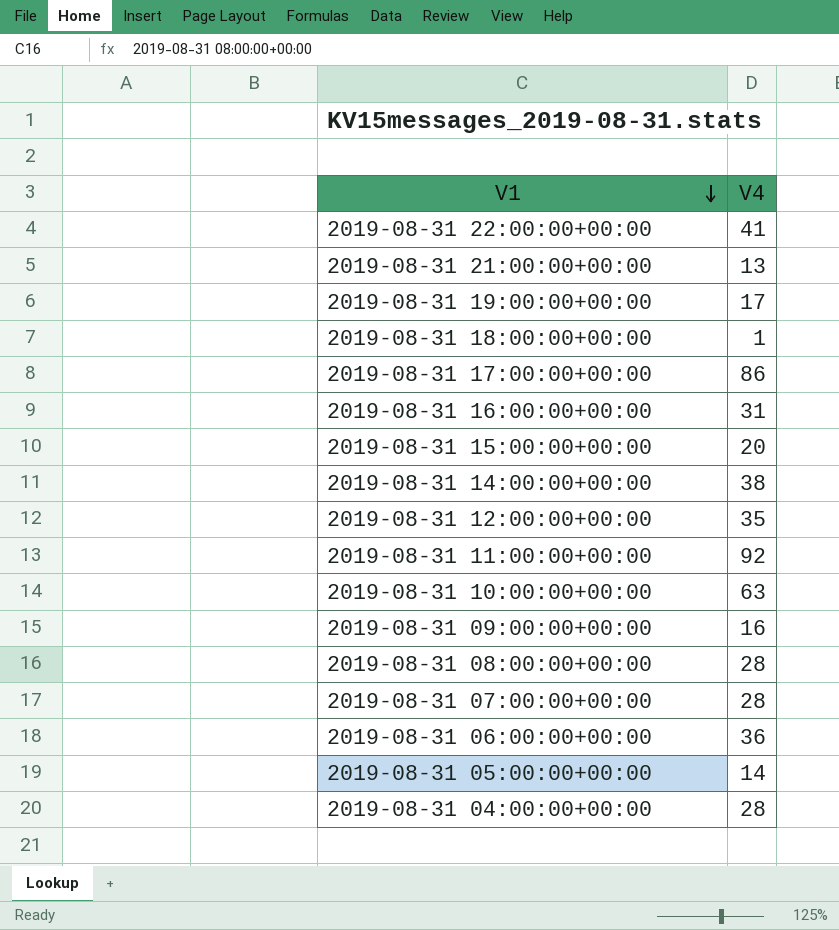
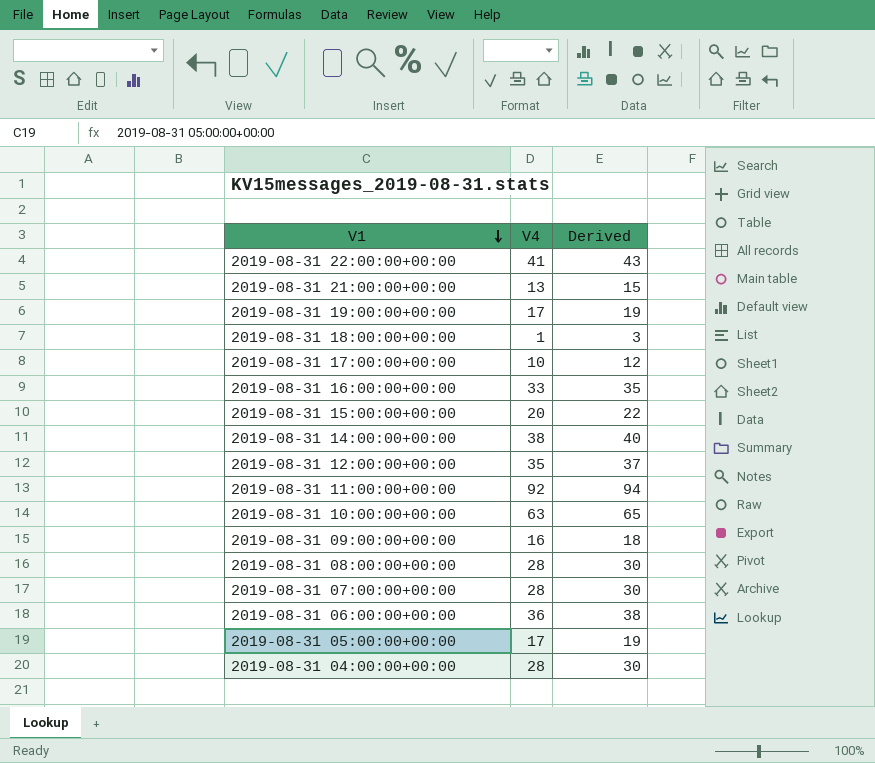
column Derived | formula: none -> [V4] + 2
2019-08-31 17:00:00+00:00 | V4: 86 -> 10
2019-08-31 16:00:00+00:00 | V4: 31 -> 33
2019-08-31 05:00:00+00:00 | V4: 14 -> 17

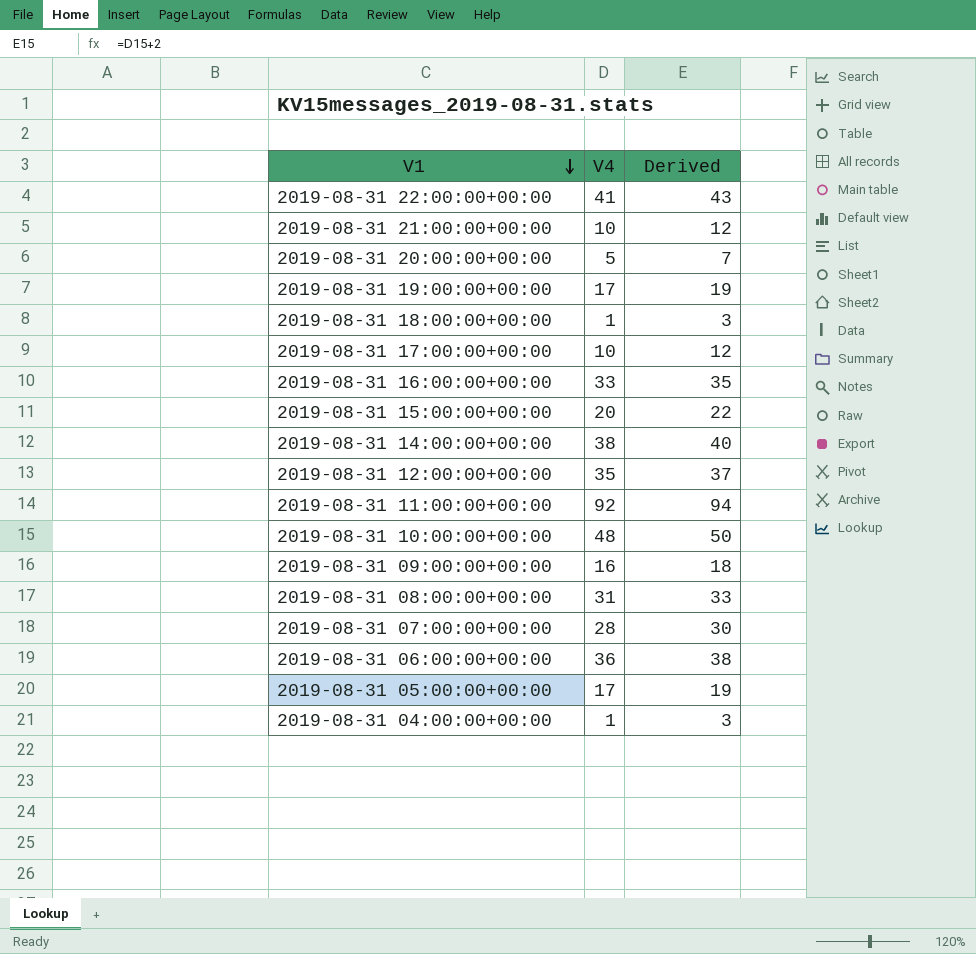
2019-08-31 21:00:00+00:00 | V4: 13 -> 10
2019-08-31 21:00:00+00:00 | Derived: 15 -> 12
row 2019-08-31 20:00:00+00:00: none -> 5 | 7
2019-08-31 10:00:00+00:00 | V4: 63 -> 48
2019-08-31 10:00:00+00:00 | Derived: 65 -> 50
2019-08-31 08:00:00+00:00 | V4: 28 -> 31
2019-08-31 08:00:00+00:00 | Derived: 30 -> 33
2019-08-31 04:00:00+00:00 | V4: 28 -> 1
2019-08-31 04:00:00+00:00 | Derived: 30 -> 3

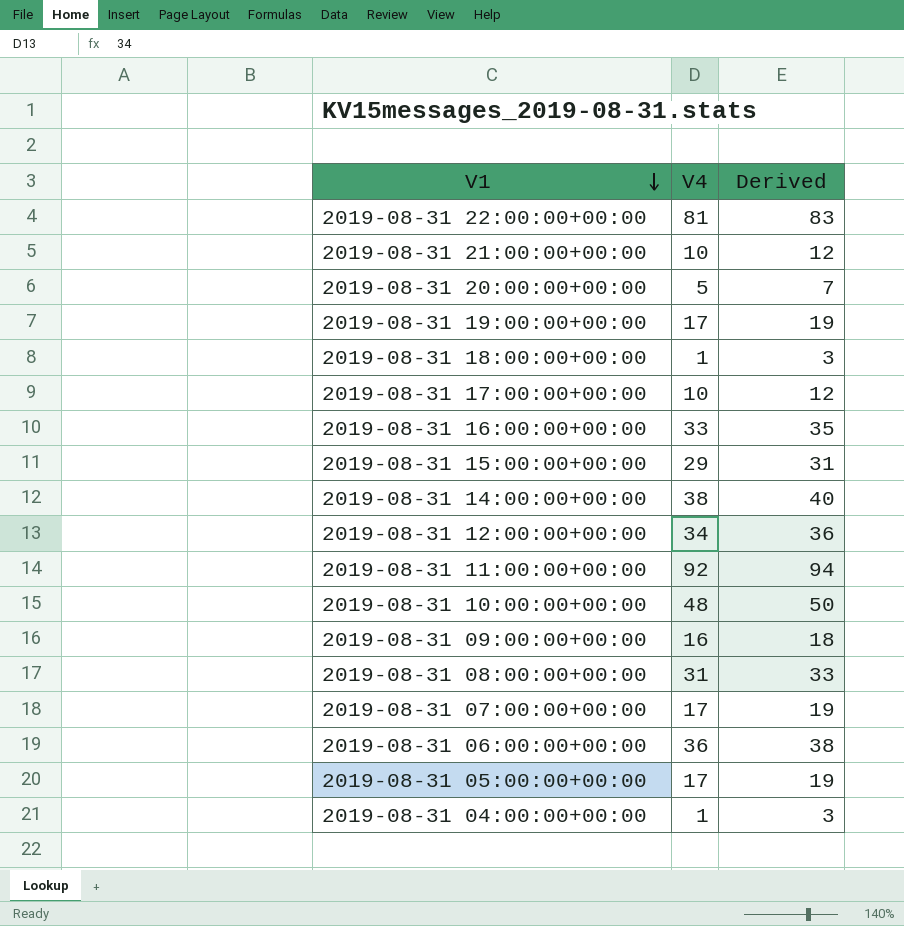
2019-08-31 22:00:00+00:00 | V4: 41 -> 81
2019-08-31 22:00:00+00:00 | Derived: 43 -> 83
2019-08-31 15:00:00+00:00 | V4: 20 -> 29
2019-08-31 15:00:00+00:00 | Derived: 22 -> 31
2019-08-31 12:00:00+00:00 | V4: 35 -> 34
2019-08-31 12:00:00+00:00 | Derived: 37 -> 36
2019-08-31 07:00:00+00:00 | V4: 28 -> 17
2019-08-31 07:00:00+00:00 | Derived: 30 -> 19

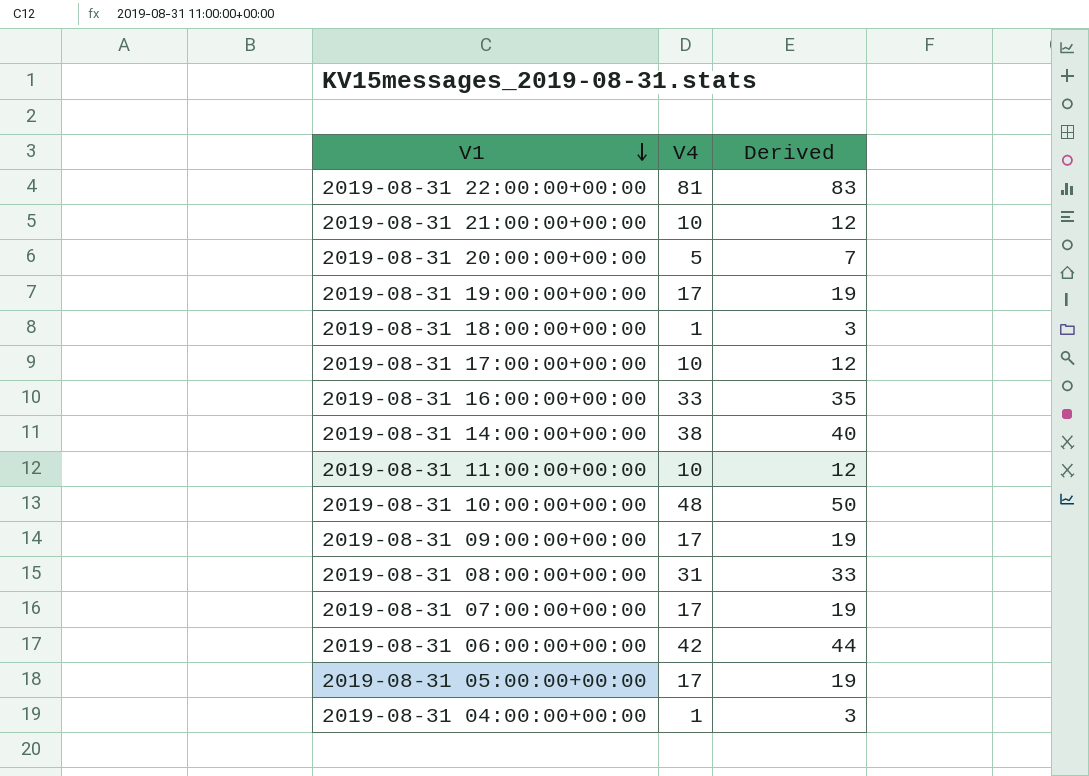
row 2019-08-31 15:00:00+00:00: 29 | 31 -> none
row 2019-08-31 12:00:00+00:00: 34 | 36 -> none
2019-08-31 11:00:00+00:00 | V4: 92 -> 10
2019-08-31 11:00:00+00:00 | Derived: 94 -> 12
2019-08-31 09:00:00+00:00 | V4: 16 -> 17
2019-08-31 09:00:00+00:00 | Derived: 18 -> 19
2019-08-31 06:00:00+00:00 | V4: 36 -> 42
2019-08-31 06:00:00+00:00 | Derived: 38 -> 44

